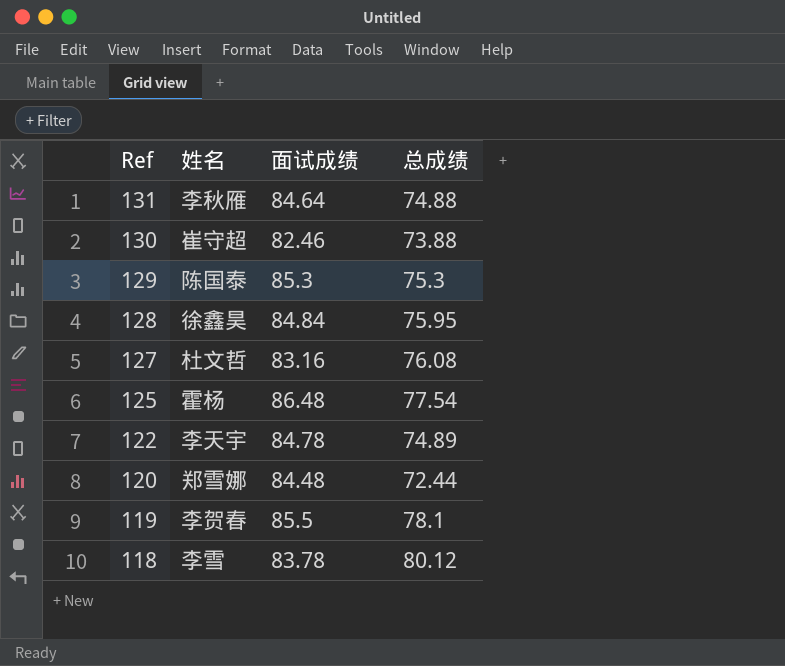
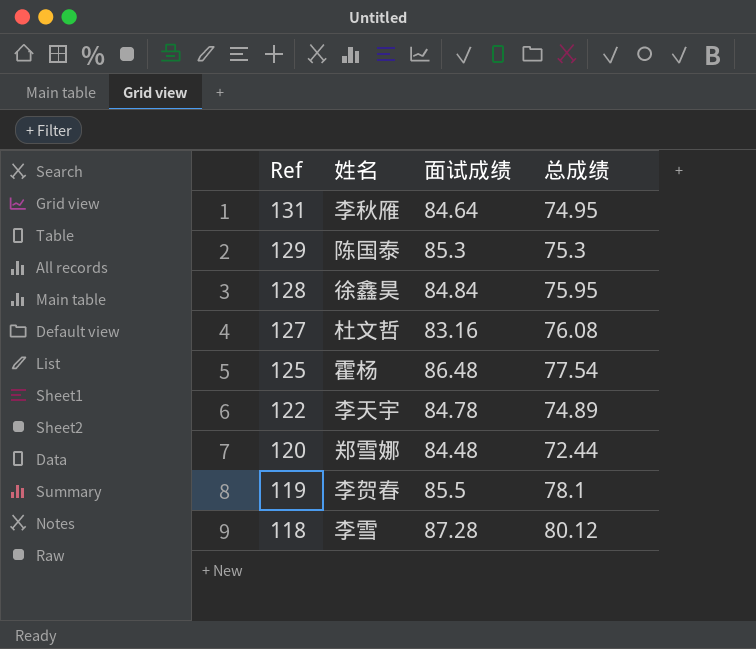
row 130: 崔守超 | 82.46 | 73.88 -> none
131 | 总成绩: 74.88 -> 74.95
118 | 面试成绩: 83.78 -> 87.28

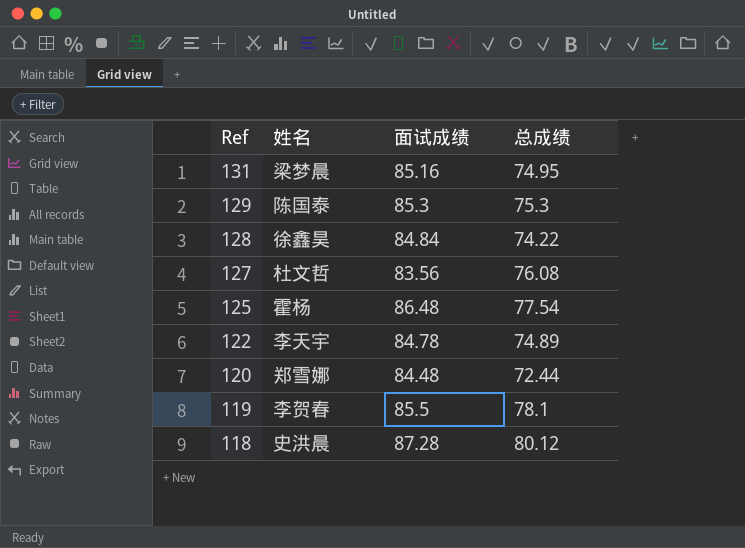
131 | 姓名: 李秋雁 -> 梁梦晨
131 | 面试成绩: 84.64 -> 85.16
128 | 总成绩: 75.95 -> 74.22
127 | 面试成绩: 83.16 -> 83.56
118 | 姓名: 李雪 -> 史洪晨

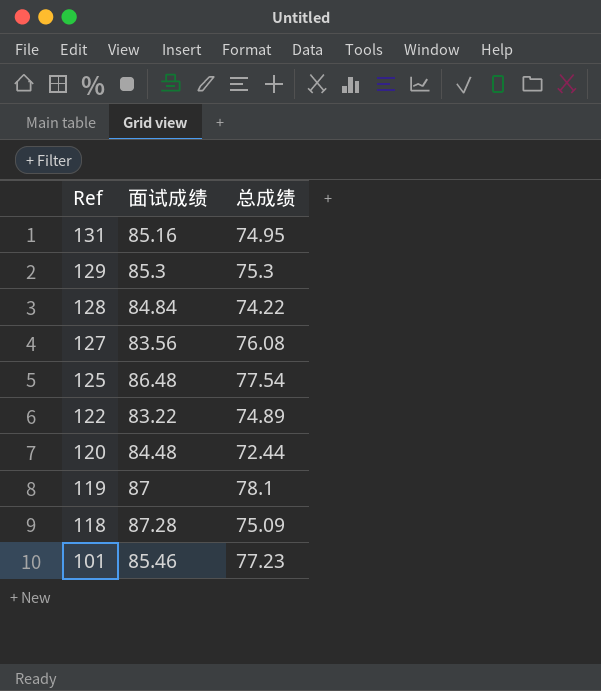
column 姓名 | position: 2 -> none
122 | 面试成绩: 84.78 -> 83.22
119 | 面试成绩: 85.5 -> 87
118 | 总成绩: 80.12 -> 75.09
row 101: none -> 85.46 | 77.23

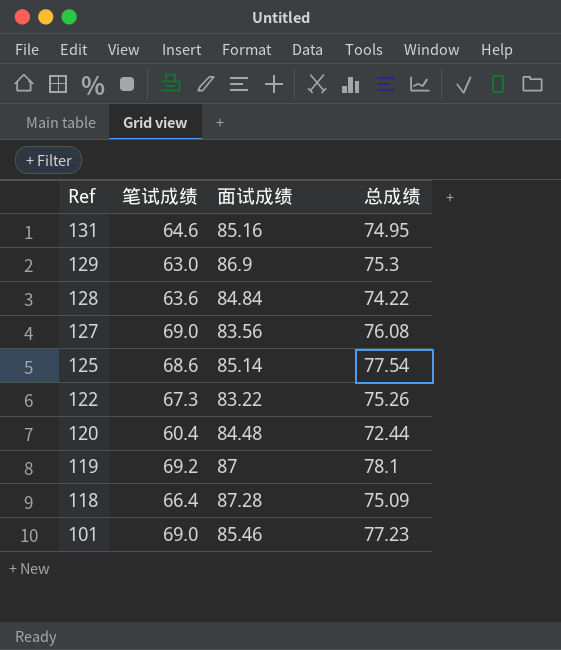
column 笔试成绩 | position: none -> 2
129 | 面试成绩: 85.3 -> 86.9
125 | 面试成绩: 86.48 -> 85.14
122 | 总成绩: 74.89 -> 75.26

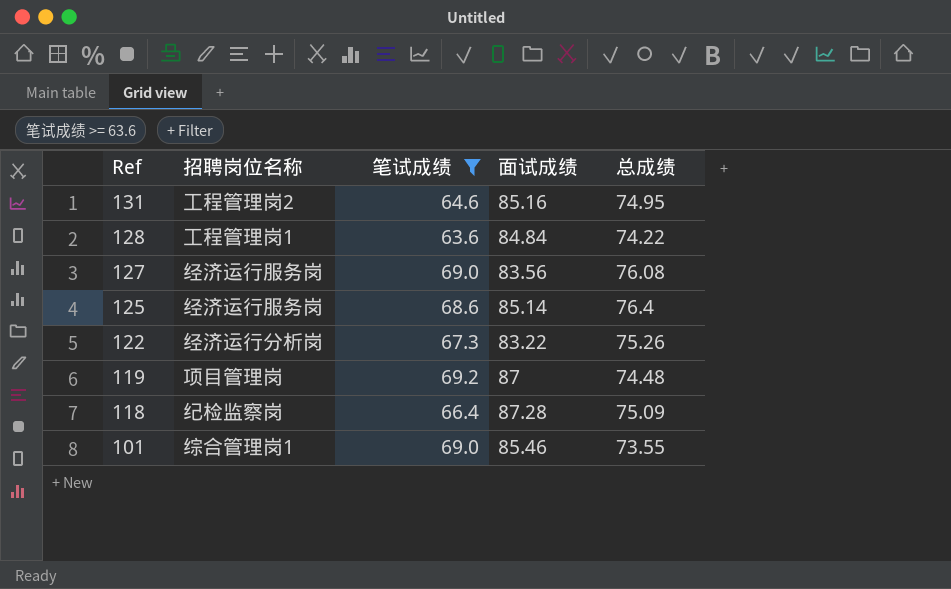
filter: none -> 笔试成绩 >= 63.6
column 招聘岗位名称 | position: none -> 2
125 | 总成绩: 77.54 -> 76.4
119 | 总成绩: 78.1 -> 74.48
101 | 总成绩: 77.23 -> 73.55

